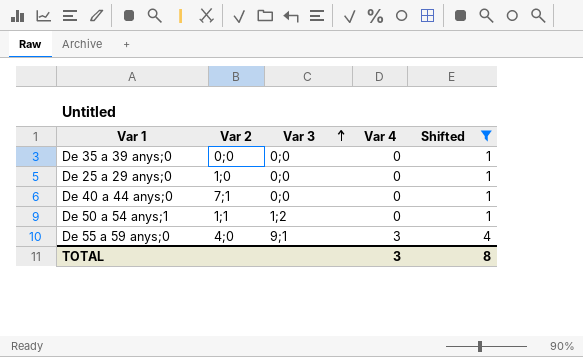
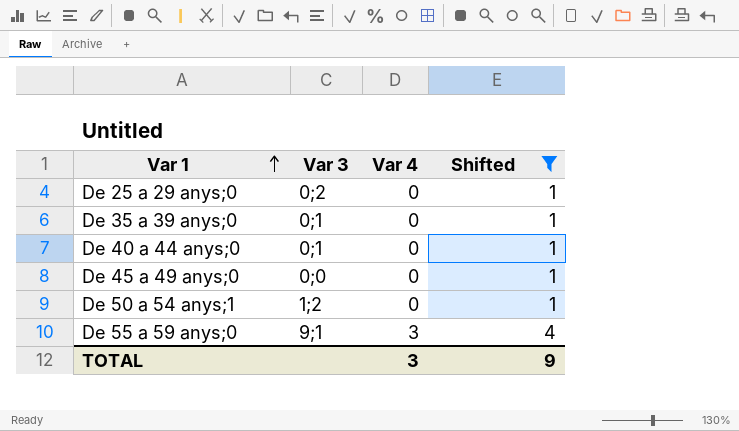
row order: Var 3 ascending -> Var 1 ascending
column Var 2 | position: 2 -> none
De 25 a 29 anys;0 | Var 3: 0;0 -> 0;2
De 35 a 39 anys;0 | Var 3: 0;0 -> 0;1
De 40 a 44 anys;0 | Var 3: 0;0 -> 0;1
row De 45 a 49 anys;0: none -> 0;0 | 0 | 1
TOTAL | Shifted: 8 -> 9

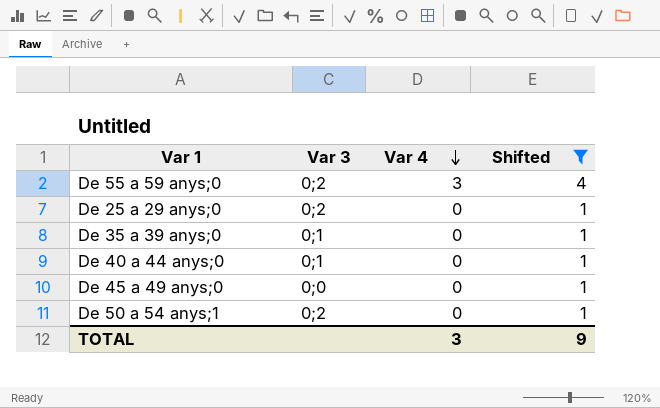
row order: Var 1 ascending -> Var 4 descending
De 55 a 59 anys;0 | Var 3: 9;1 -> 0;2
De 50 a 54 anys;1 | Var 3: 1;2 -> 0;2

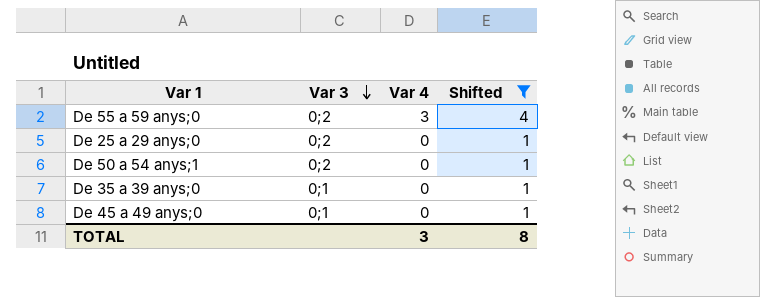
row order: Var 4 descending -> Var 3 descending
row De 40 a 44 anys;0: 0;1 | 0 | 1 -> none
De 45 a 49 anys;0 | Var 3: 0;0 -> 0;1
TOTAL | Shifted: 9 -> 8

